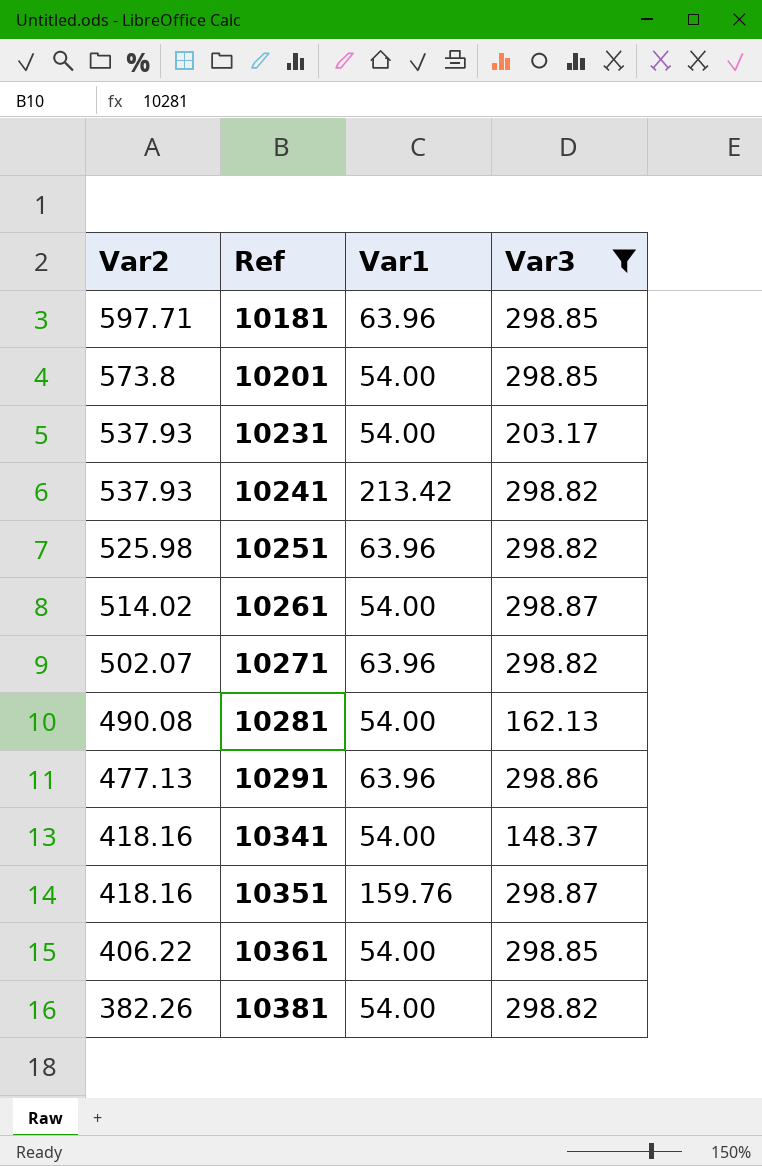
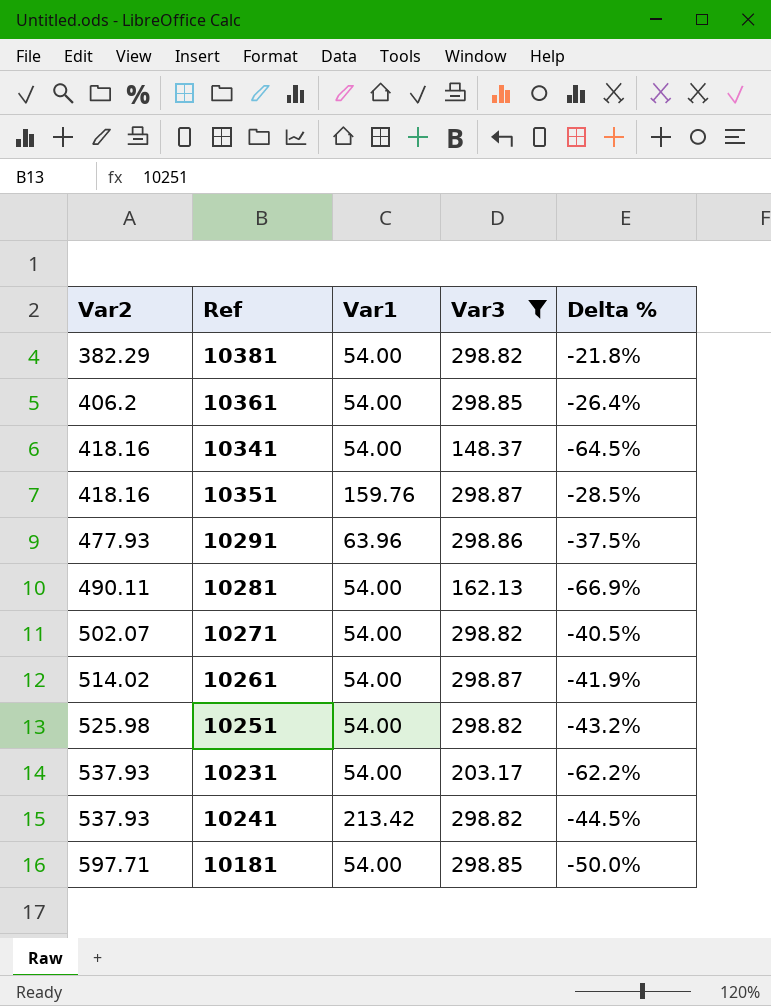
row order: Var2 descending -> Var2 ascending
column Delta % | formula: none -> ([Var3] - [Var2]) / [Var2]
row 10201: 573.8 | 54.00 | 298.85 -> none
10381 | Var2: 382.26 -> 382.29
10361 | Var2: 406.22 -> 406.2
10291 | Var2: 477.13 -> 477.93
10281 | Var2: 490.08 -> 490.11
10271 | Var1: 63.96 -> 54.00
10251 | Var1: 63.96 -> 54.00
10181 | Var1: 63.96 -> 54.00

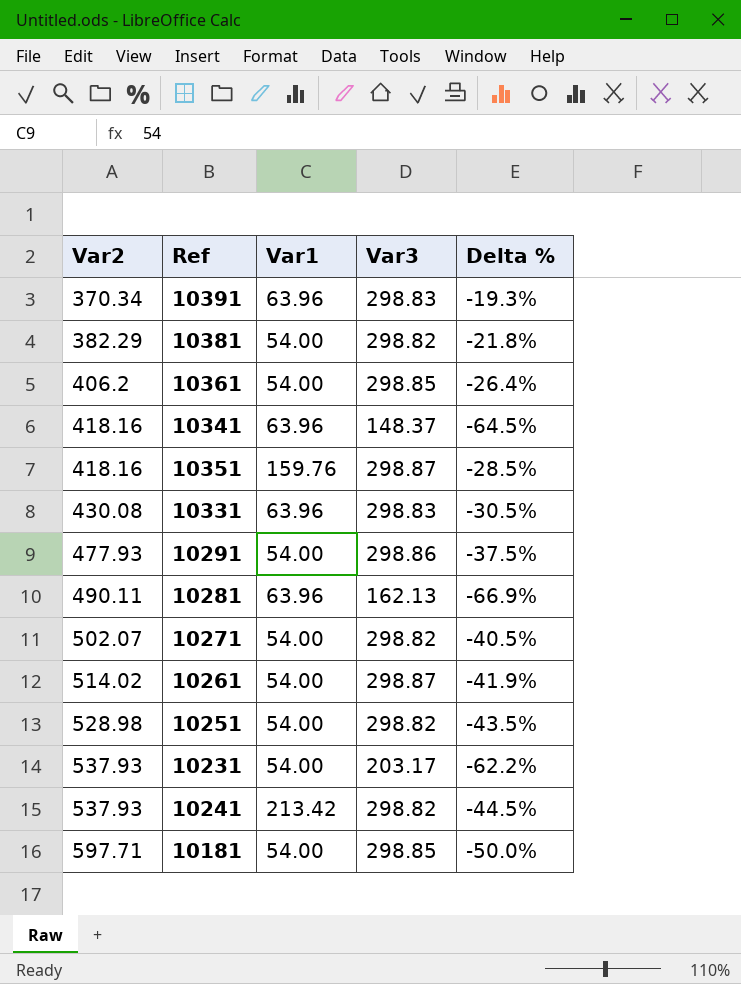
filter: Var3 != 298.83 -> none
10341 | Var1: 54.00 -> 63.96
10291 | Var1: 63.96 -> 54.00
10281 | Var1: 54.00 -> 63.96
10251 | Var2: 525.98 -> 528.98
10251 | Delta %: -43.2% -> -43.5%

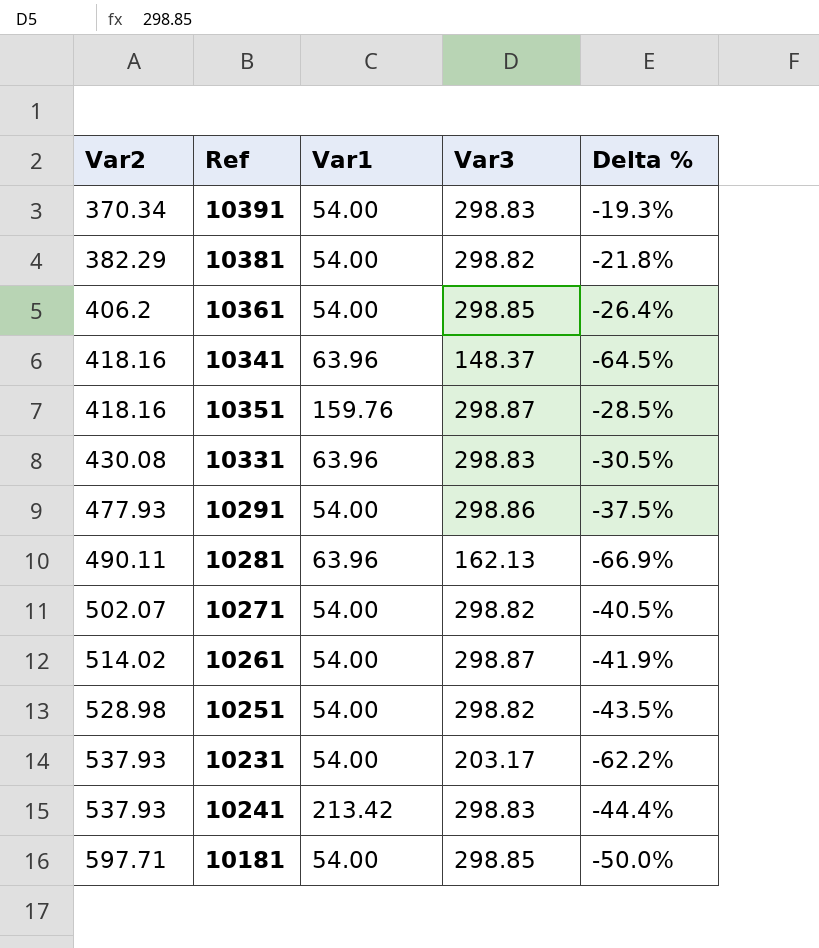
10391 | Var1: 63.96 -> 54.00
10241 | Var3: 298.82 -> 298.83
10241 | Delta %: -44.5% -> -44.4%

